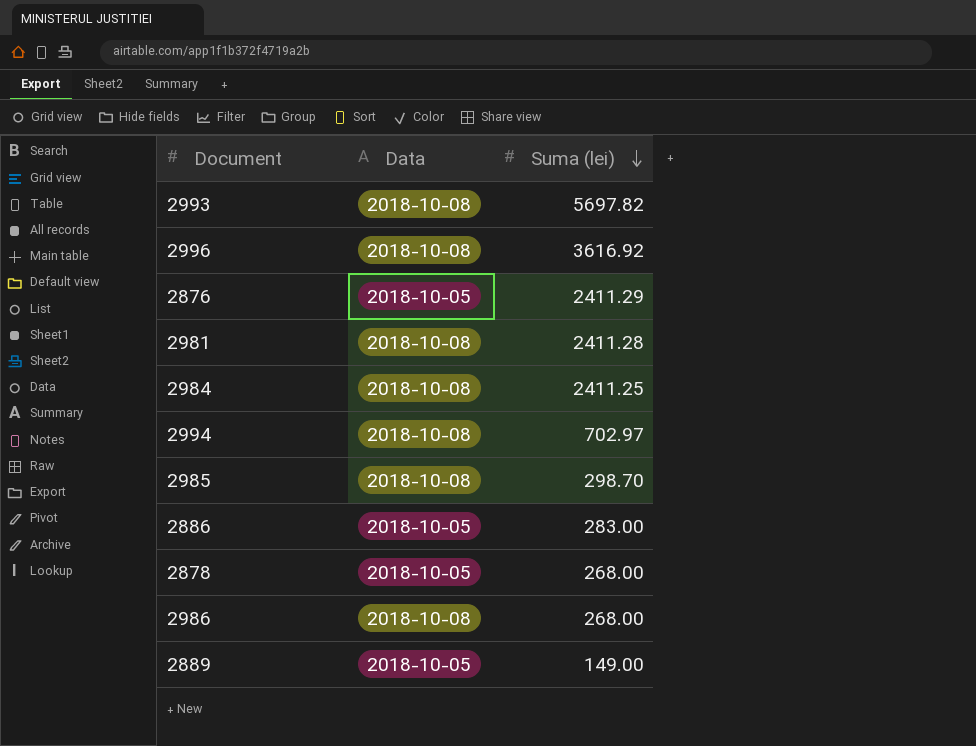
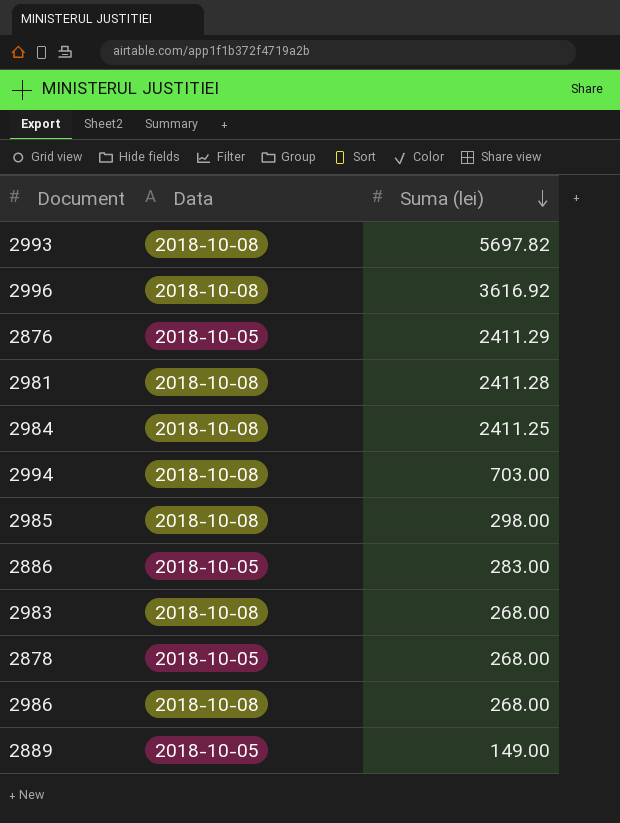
2994 | Suma (lei): 702.97 -> 703.00
2985 | Suma (lei): 298.70 -> 298.00
row 2983: none -> 2018-10-08 | 268.00

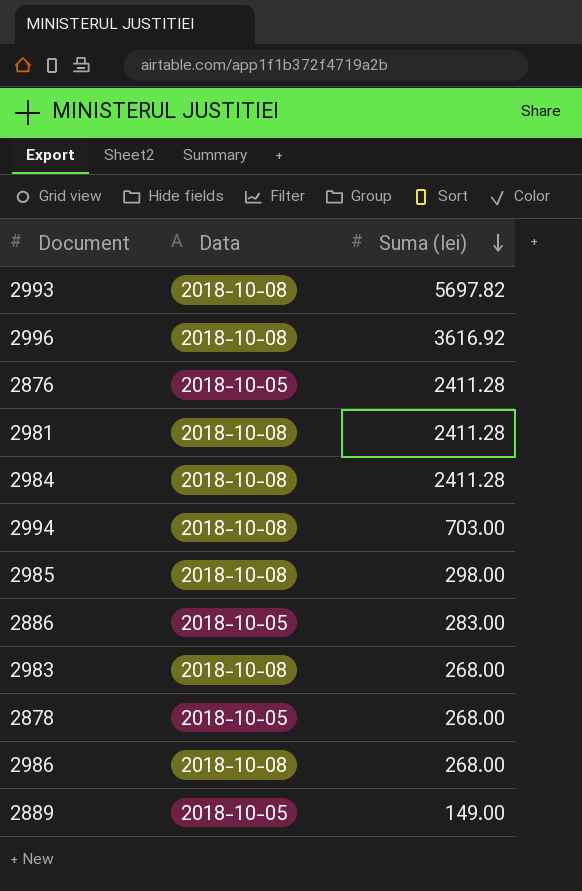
2876 | Suma (lei): 2411.29 -> 2411.28
2984 | Suma (lei): 2411.25 -> 2411.28

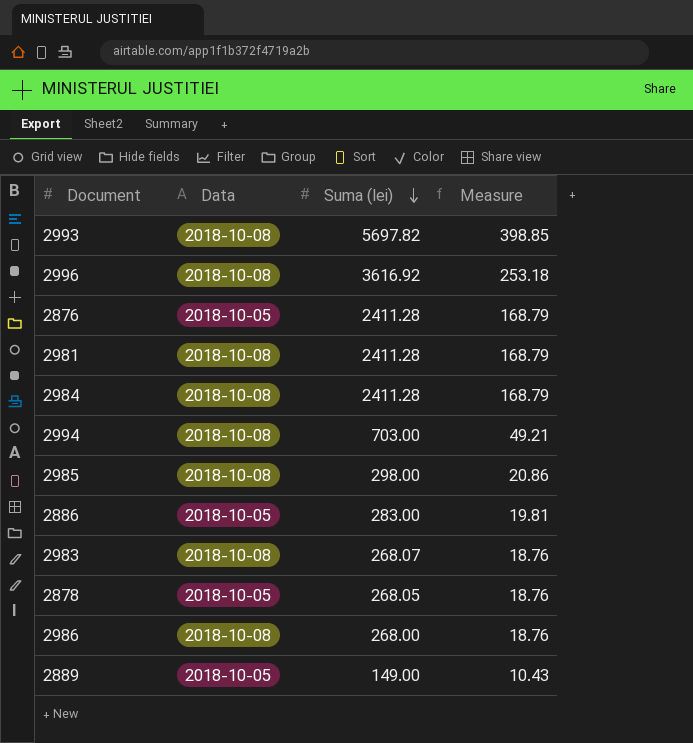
column Measure | formula: none -> [Suma (lei)] * 0.07
2983 | Suma (lei): 268.00 -> 268.07
2878 | Suma (lei): 268.00 -> 268.05

